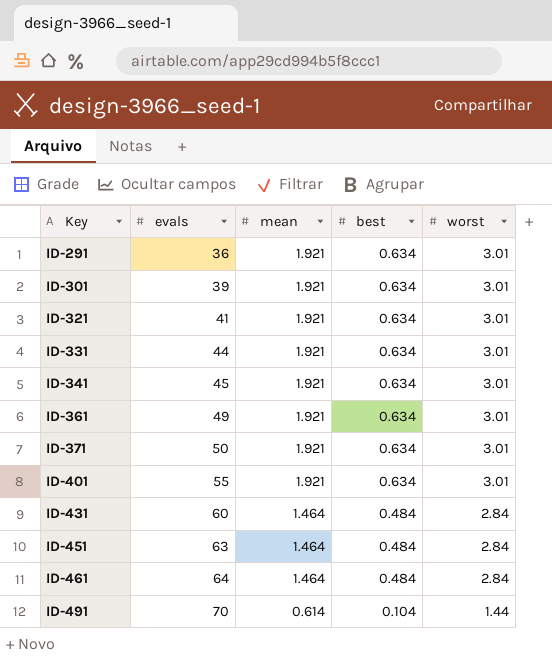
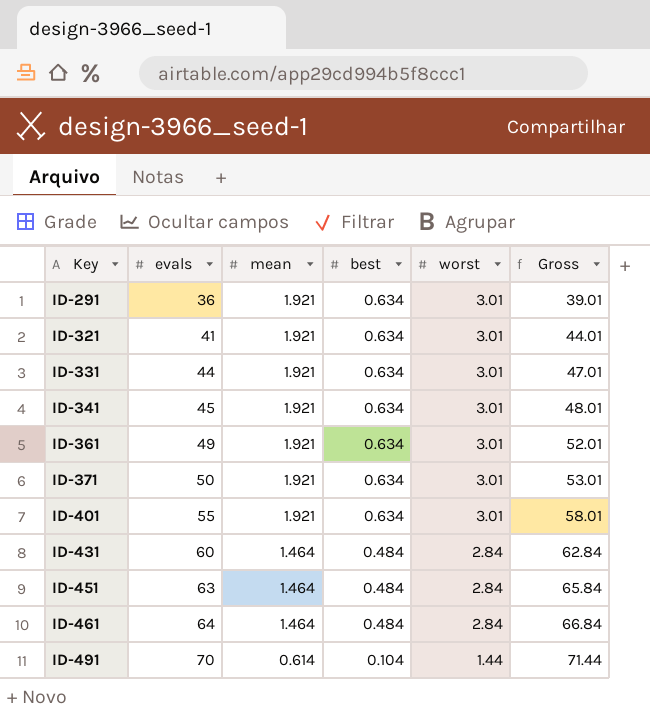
column Gross | formula: none -> [evals] + [worst]
row ID-301: 39 | 1.921 | 0.634 | 3.01 -> none

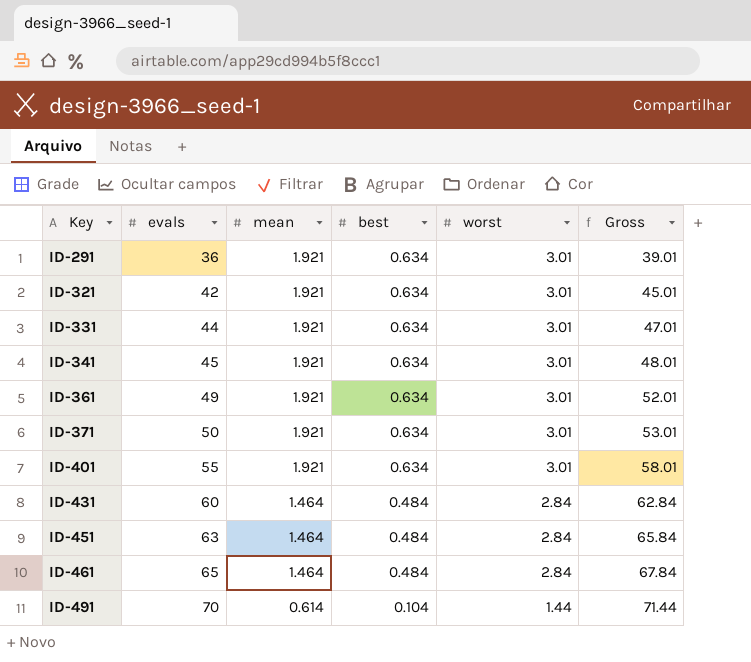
ID-321 | evals: 41 -> 42
ID-321 | Gross: 44.01 -> 45.01
ID-461 | evals: 64 -> 65
ID-461 | Gross: 66.84 -> 67.84

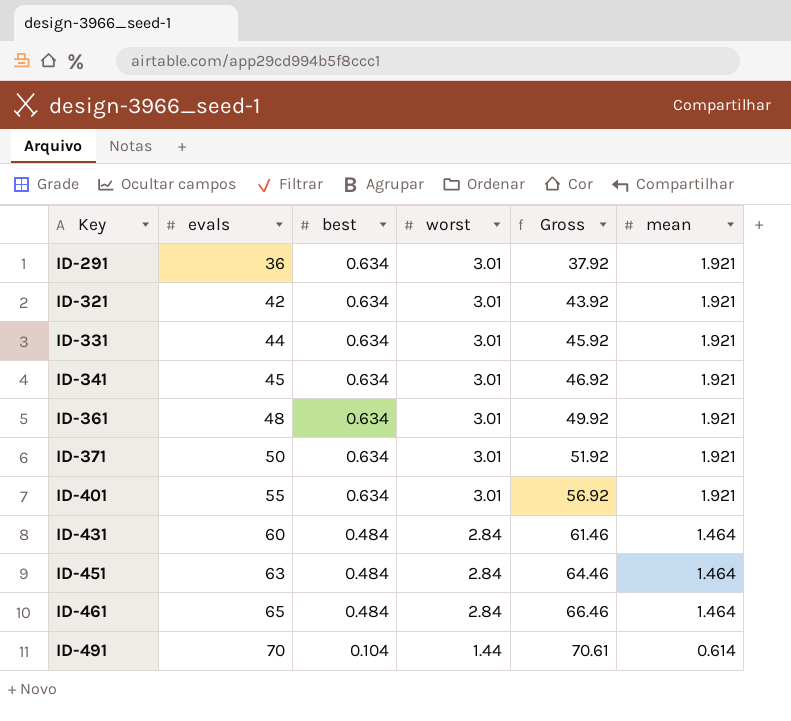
column Gross | formula: [evals] + [worst] -> [evals] + [mean]
column mean | position: 3 -> 6
ID-361 | evals: 49 -> 48

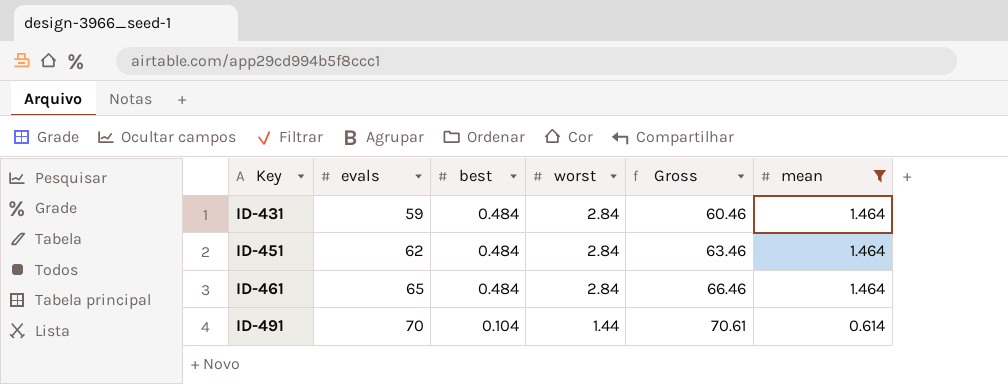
filter: none -> mean != 1.921
ID-431 | evals: 60 -> 59
ID-431 | Gross: 61.46 -> 60.46
ID-451 | evals: 63 -> 62
ID-451 | Gross: 64.46 -> 63.46

